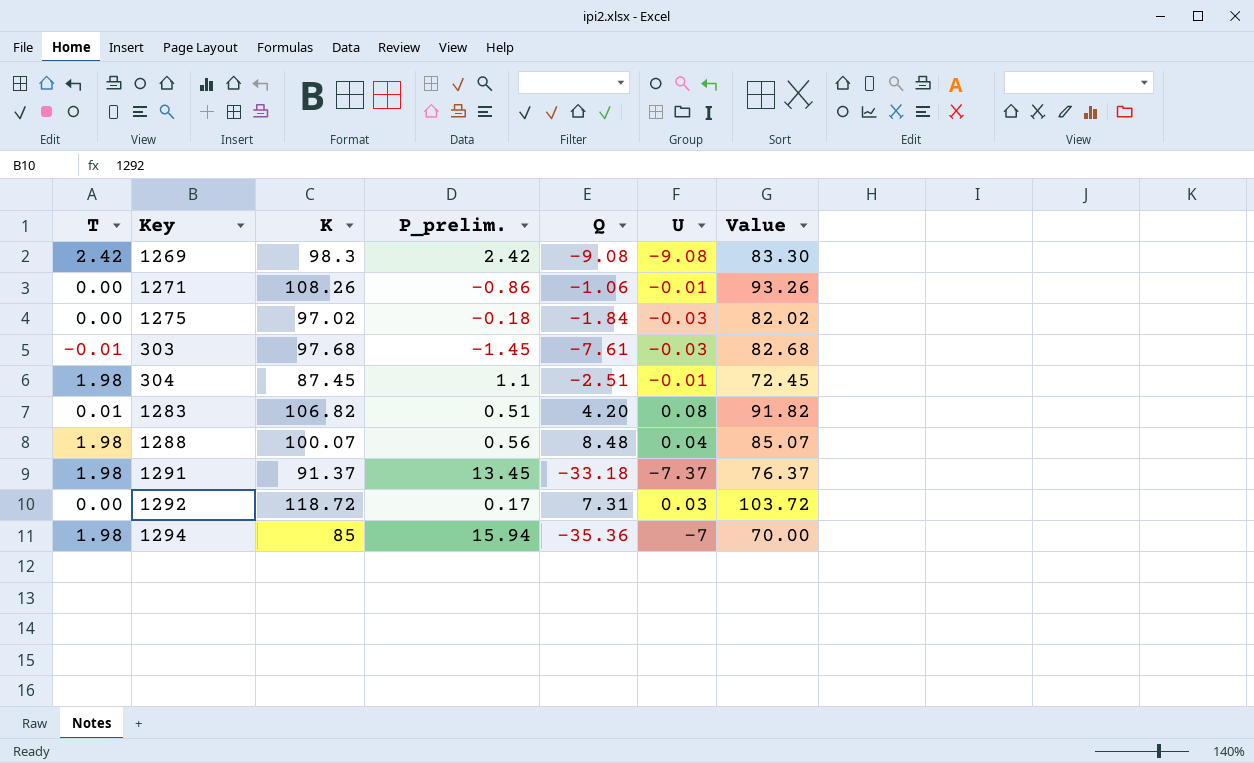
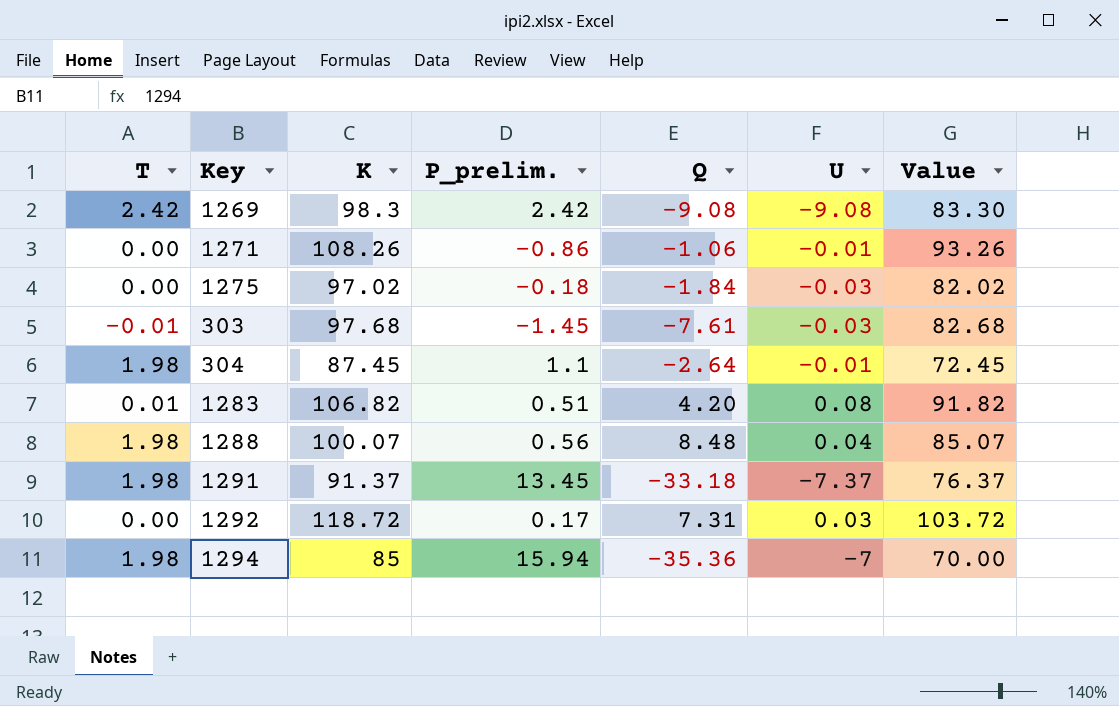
304 | Q: -2.51 -> -2.64

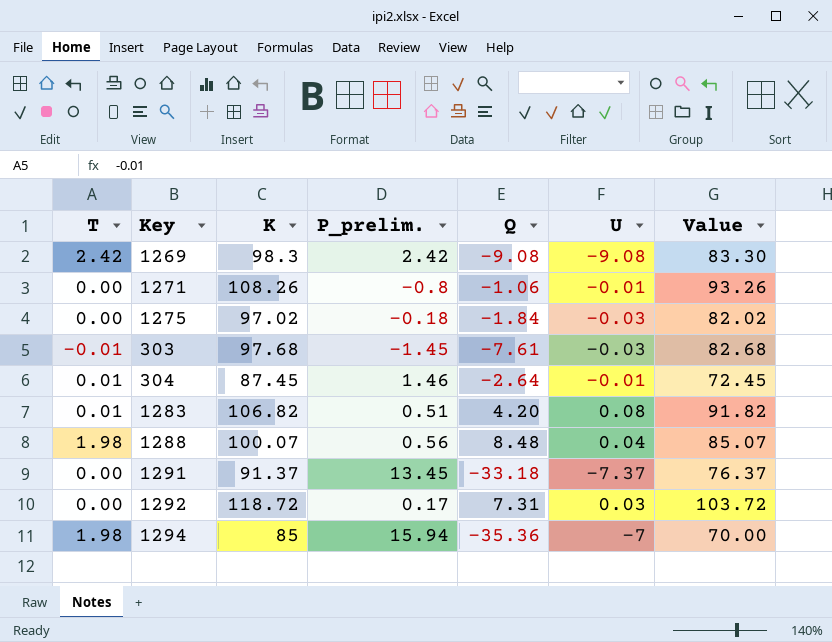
1271 | P_prelim.: -0.86 -> -0.8
304 | T: 1.98 -> 0.01
304 | P_prelim.: 1.1 -> 1.46
1291 | T: 1.98 -> 0.00

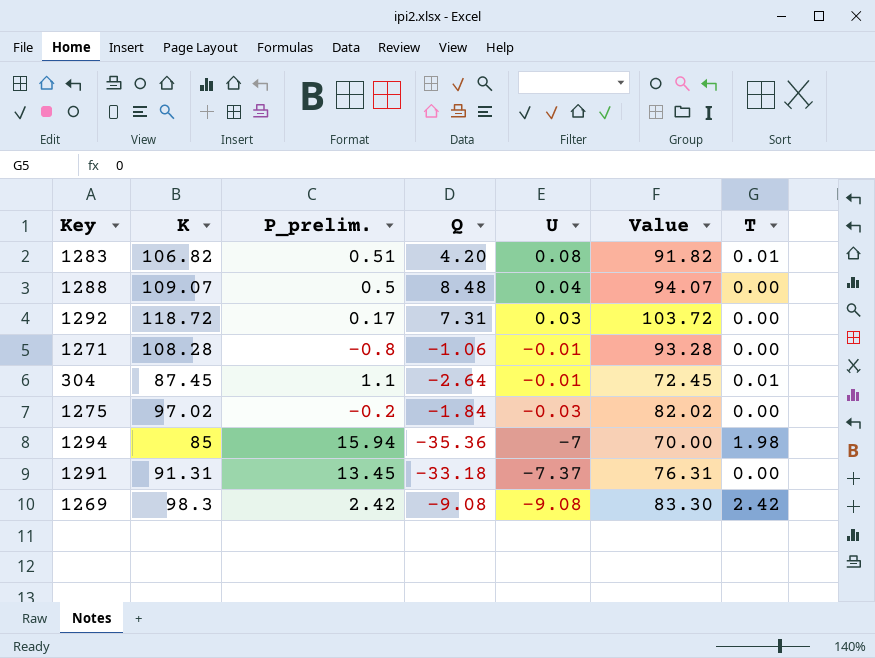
row order: none -> U descending
column T | position: 1 -> 7
row 303: -0.01 | 97.68 | -1.45 | -7.61 | -0.03 | 82.68 -> none
1288 | K: 100.07 -> 109.07
1288 | P_prelim.: 0.56 -> 0.5
1288 | Value: 85.07 -> 94.07
1288 | T: 1.98 -> 0.00
1271 | K: 108.26 -> 108.28
1271 | Value: 93.26 -> 93.28
304 | P_prelim.: 1.46 -> 1.1
1275 | P_prelim.: -0.18 -> -0.2
1291 | K: 91.37 -> 91.31
1291 | Value: 76.37 -> 76.31

